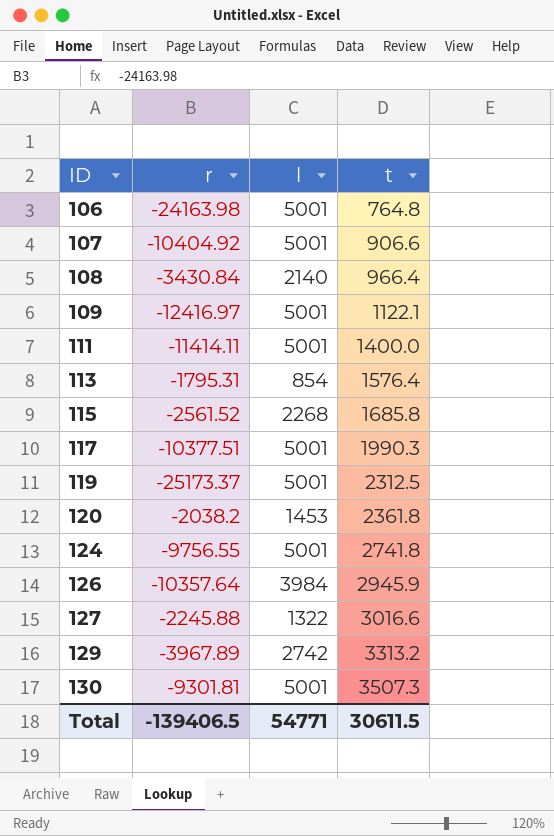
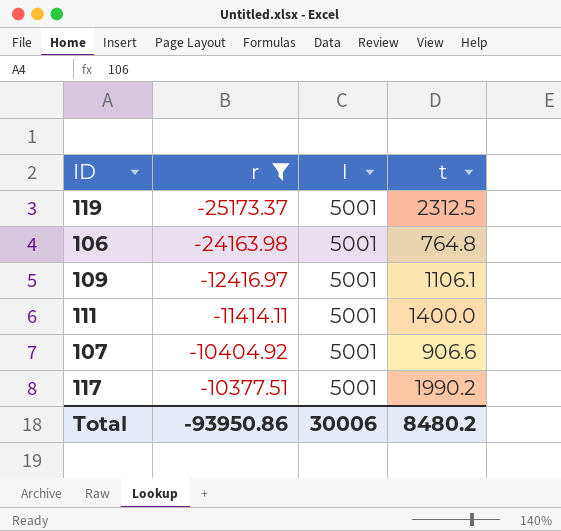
filter: none -> r <= -10377.51
row order: ID ascending -> r ascending
109 | t: 1122.1 -> 1106.1
117 | t: 1990.3 -> 1990.2
Total | r: -139406.5 -> -93950.86
Total | l: 54771 -> 30006
Total | t: 30611.5 -> 8480.2

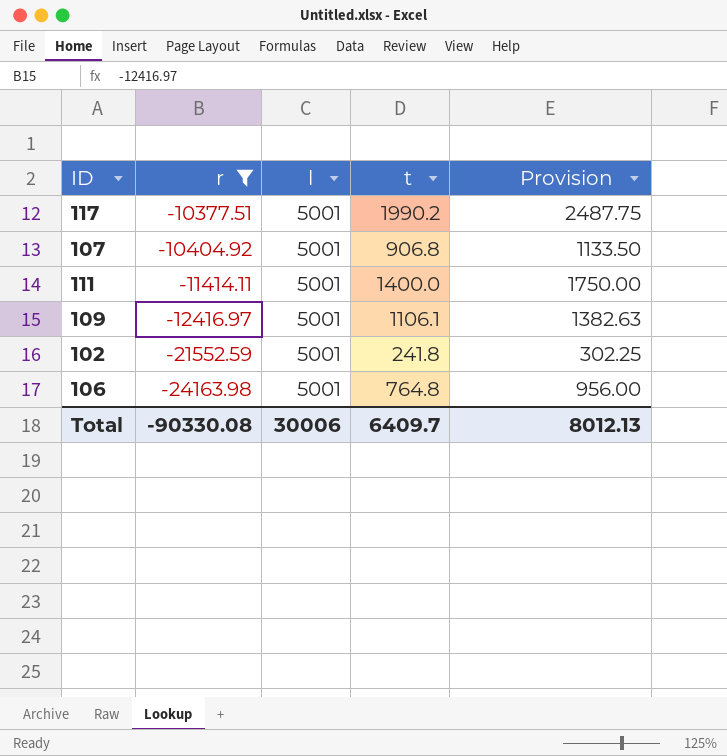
row order: r ascending -> r descending
column Provision | formula: none -> [t] * 1.25
row 119: -25173.37 | 5001 | 2312.5 -> none
107 | t: 906.6 -> 906.8
row 102: none -> -21552.59 | 5001 | 241.8 | 302.25
Total | r: -93950.86 -> -90330.08
Total | t: 8480.2 -> 6409.7

